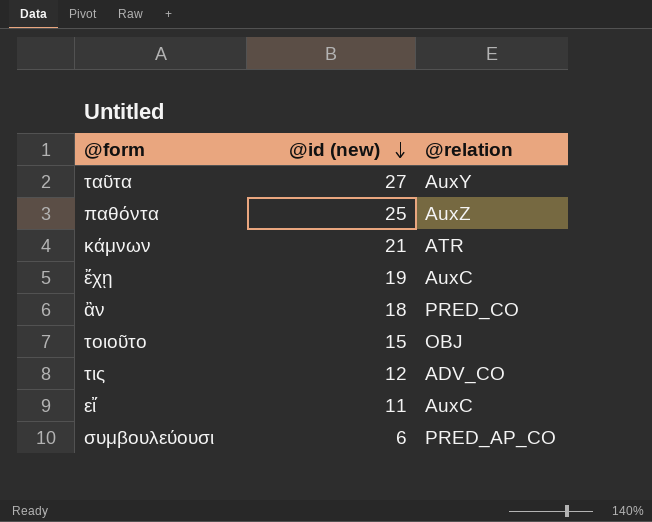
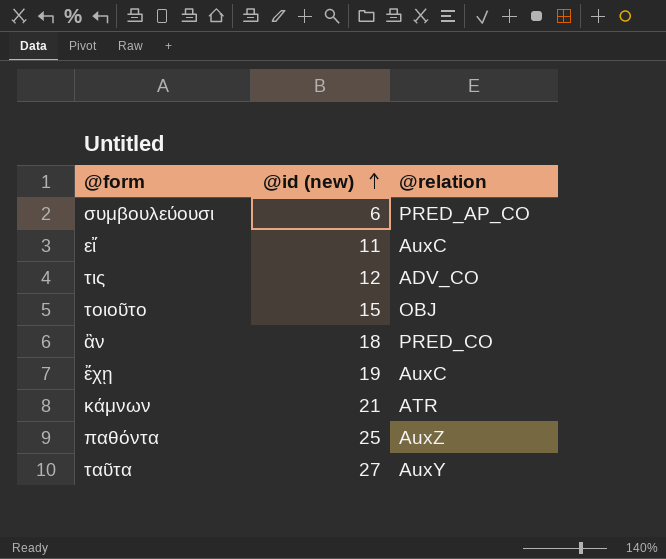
row order: @id (new) descending -> @id (new) ascending

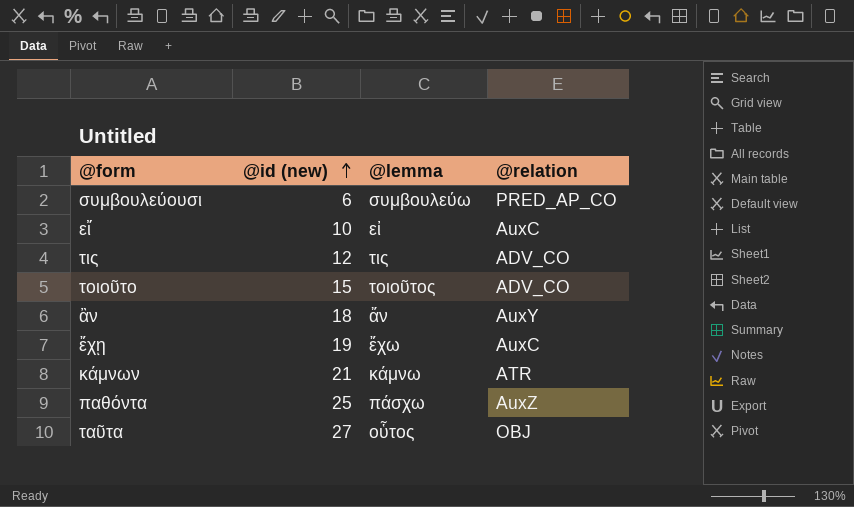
column @lemma | position: none -> 3
εἴ | @id (new): 11 -> 10
τοιοῦτο | @relation: OBJ -> ADV_CO
ἂν | @relation: PRED_CO -> AuxY
ταῦτα | @relation: AuxY -> OBJ

